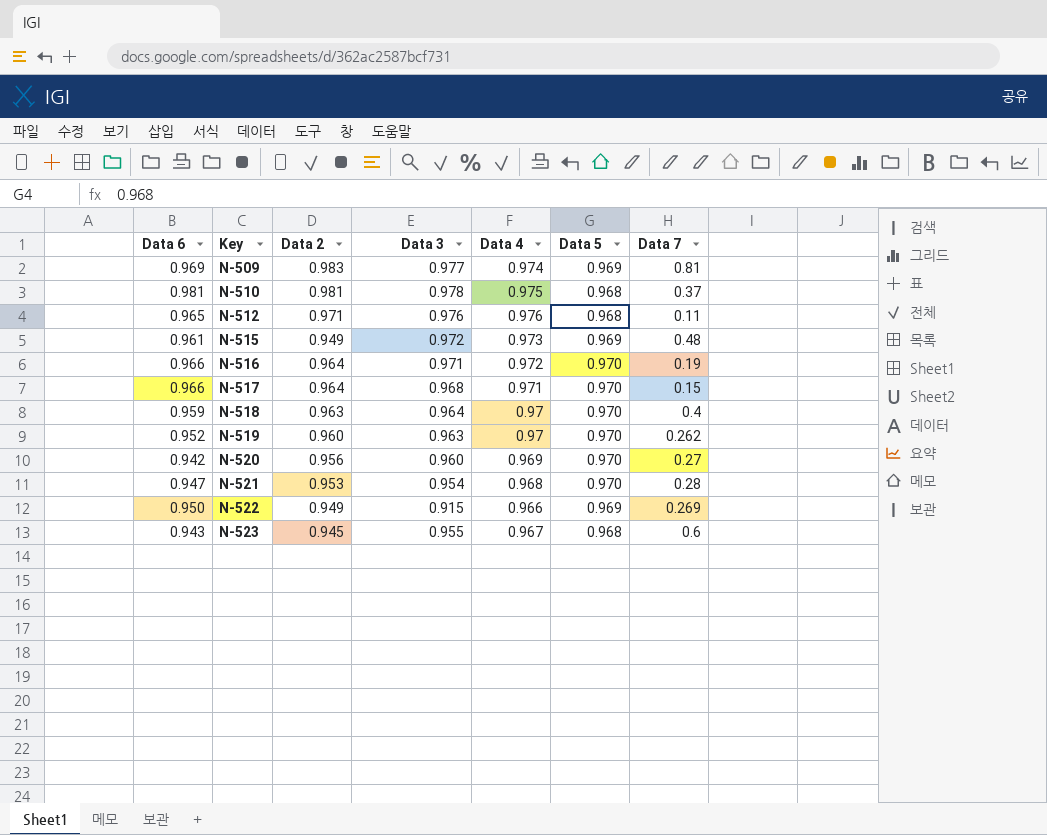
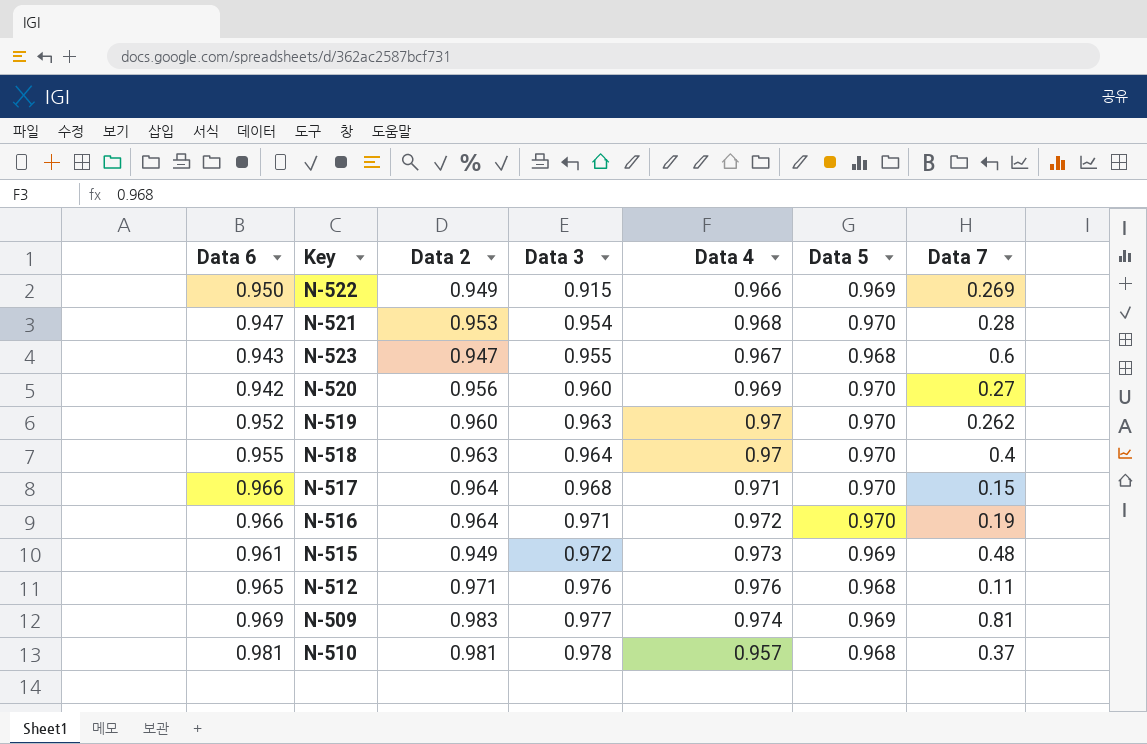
row order: Key ascending -> Data 3 ascending
N-523 | Data 2: 0.945 -> 0.947
N-518 | Data 6: 0.959 -> 0.955
N-510 | Data 4: 0.975 -> 0.957

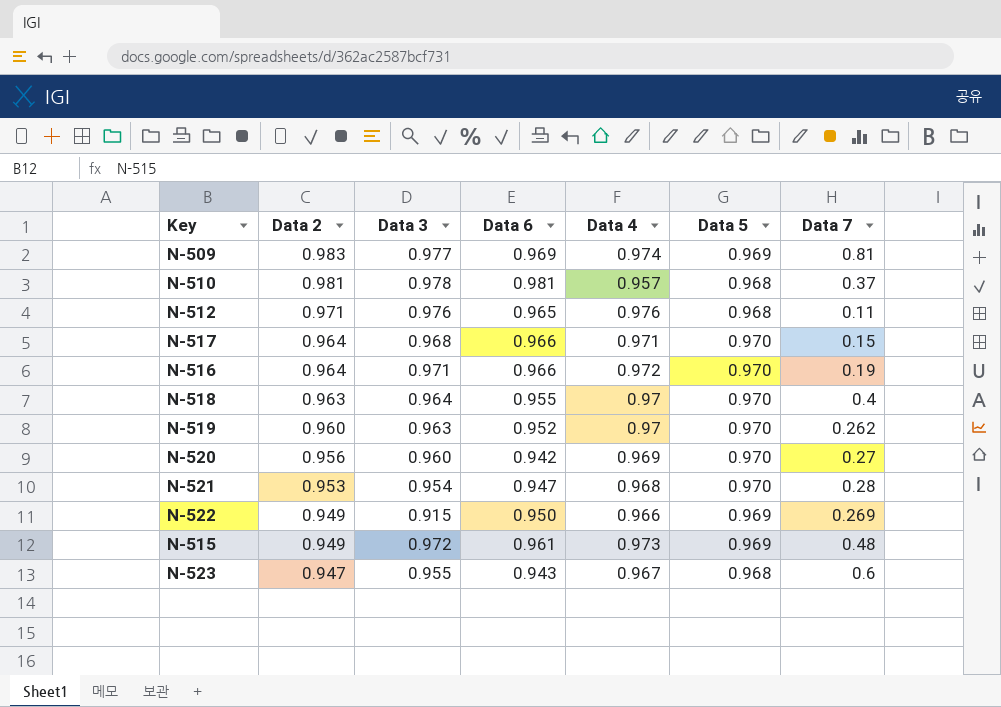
row order: Data 3 ascending -> Data 2 descending
column Data 6 | position: 1 -> 4

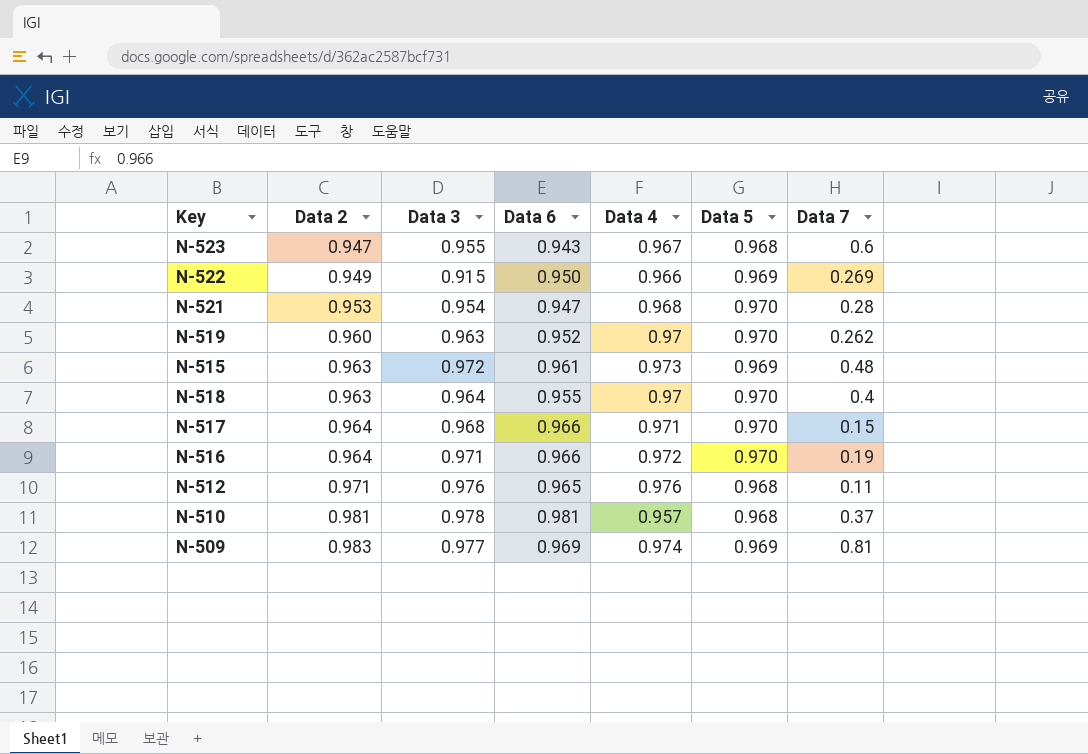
row order: Data 2 descending -> Data 2 ascending
row N-520: 0.956 | 0.960 | 0.942 | 0.969 | 0.970 | 0.27 -> none
N-515 | Data 2: 0.949 -> 0.963

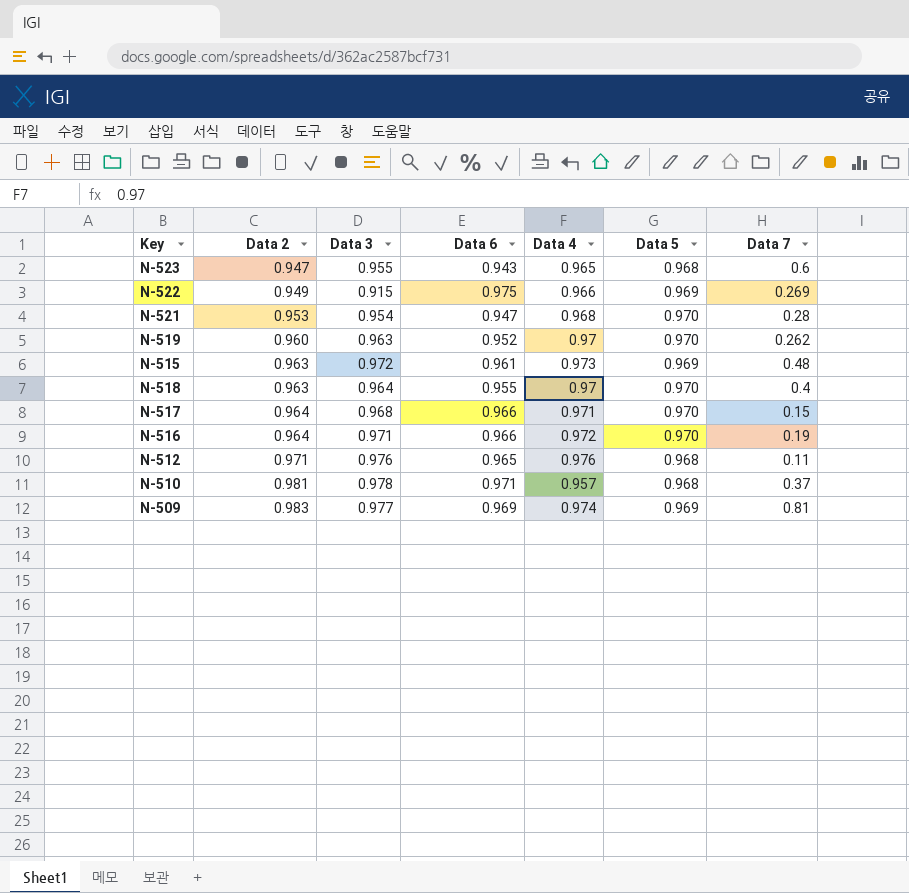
N-523 | Data 4: 0.967 -> 0.965
N-522 | Data 6: 0.950 -> 0.975
N-510 | Data 6: 0.981 -> 0.971

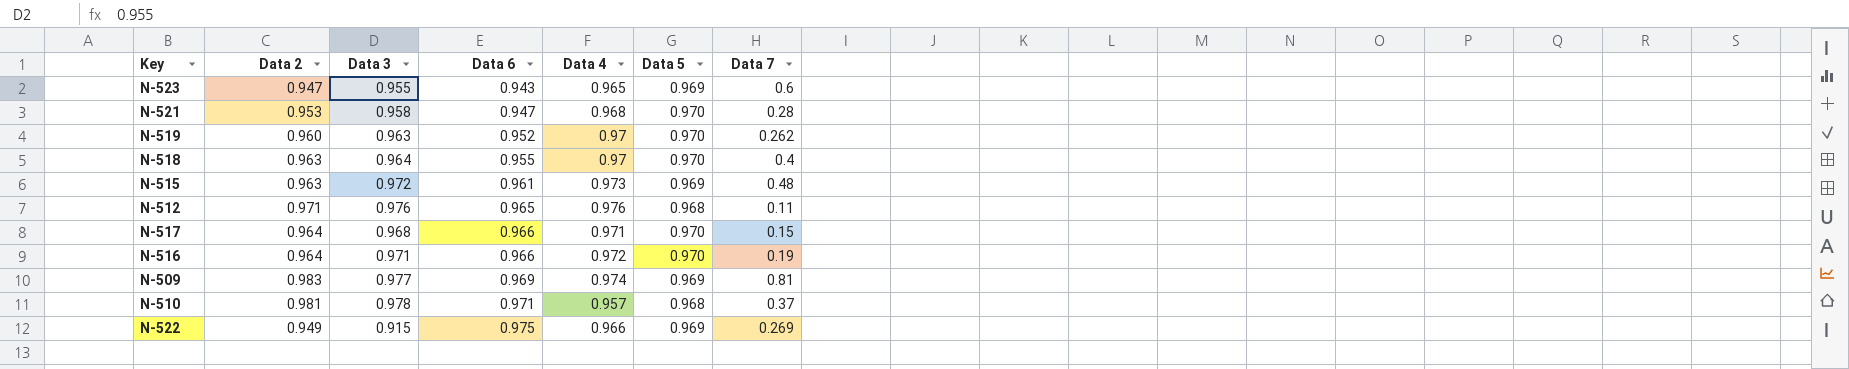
row order: Data 2 ascending -> Data 6 ascending
N-523 | Data 5: 0.968 -> 0.969
N-521 | Data 3: 0.954 -> 0.958

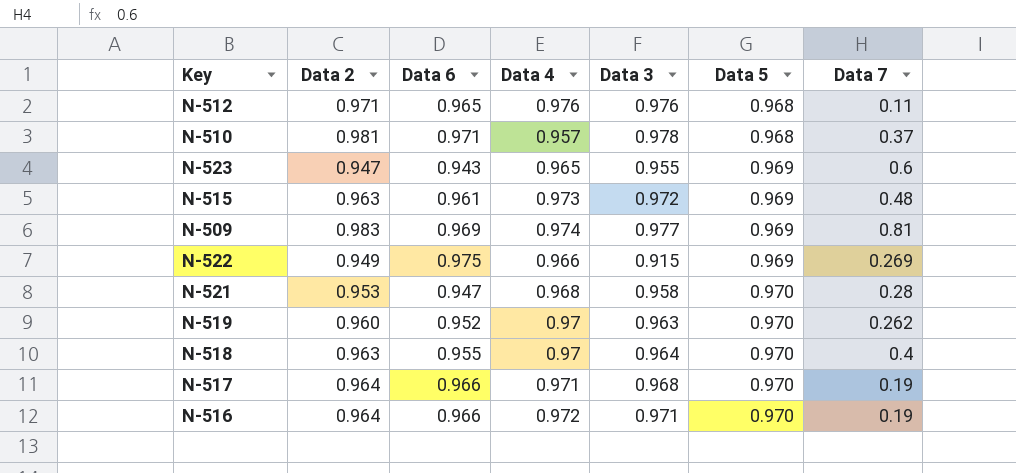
row order: Data 6 ascending -> Data 5 ascending
column Data 3 | position: 3 -> 5
N-517 | Data 7: 0.15 -> 0.19

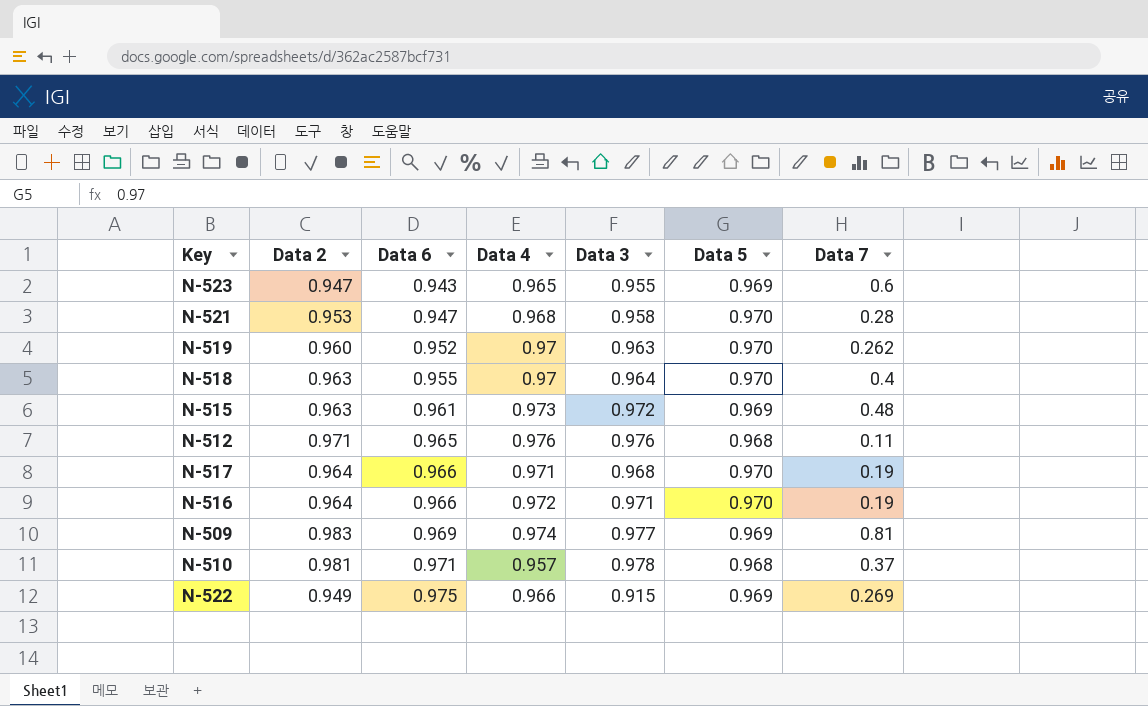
row order: Data 5 ascending -> Data 6 ascending

